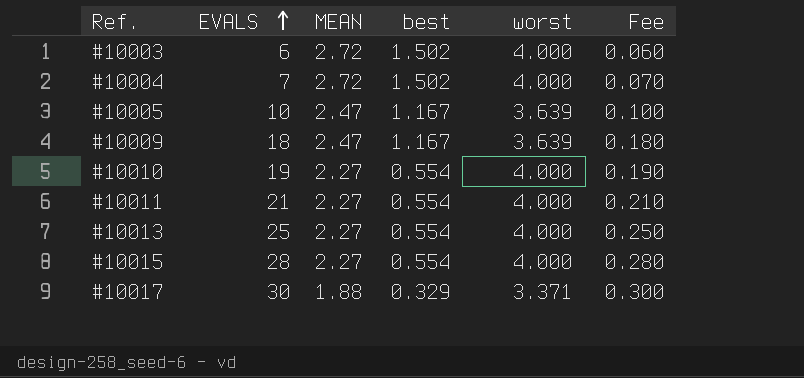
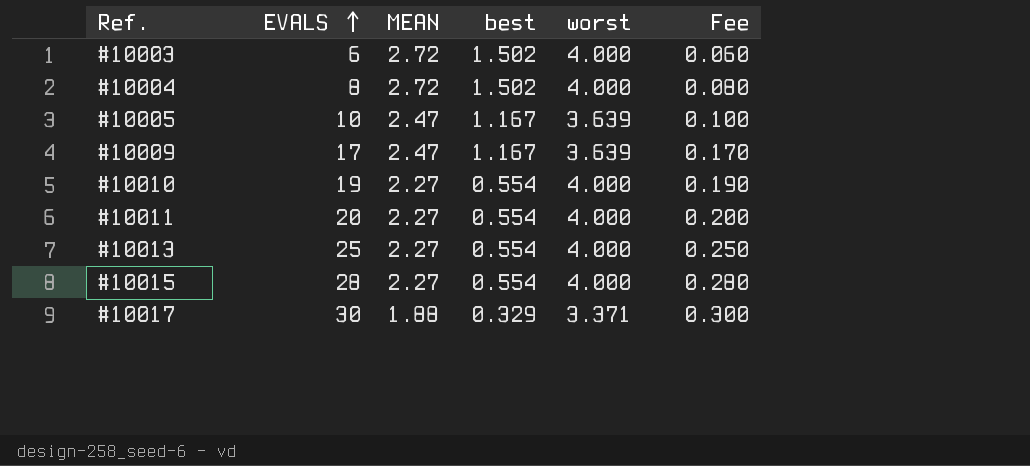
#10004 | EVALS: 7 -> 8
#10004 | Fee: 0.070 -> 0.080
#10009 | EVALS: 18 -> 17
#10009 | Fee: 0.180 -> 0.170
#10011 | EVALS: 21 -> 20
#10011 | Fee: 0.210 -> 0.200

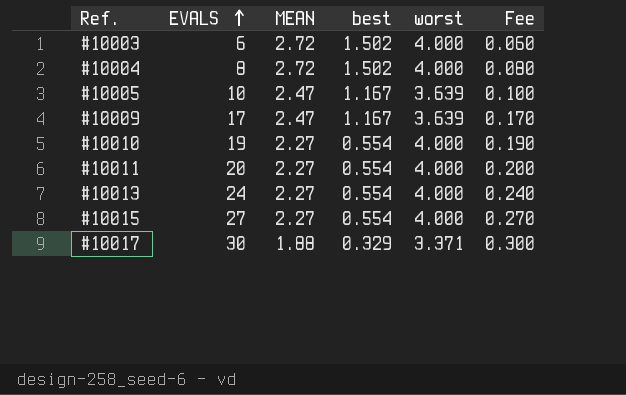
#10013 | EVALS: 25 -> 24
#10013 | Fee: 0.250 -> 0.240
#10015 | EVALS: 28 -> 27
#10015 | Fee: 0.280 -> 0.270

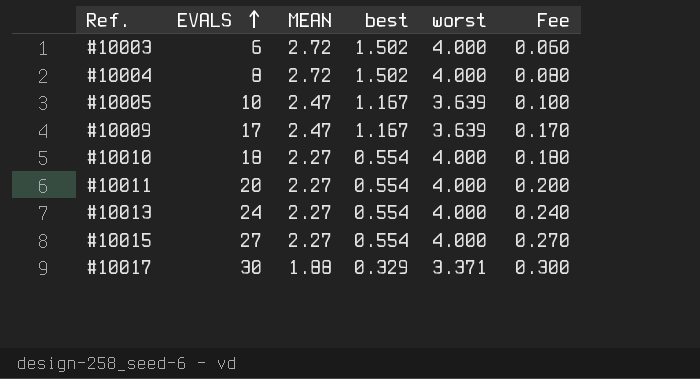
#10010 | EVALS: 19 -> 18
#10010 | Fee: 0.190 -> 0.180

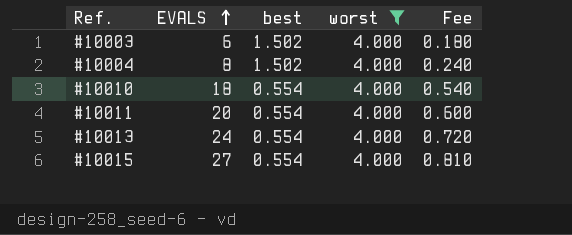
filter: none -> worst = 4.000
column MEAN | position: 3 -> none
column Fee | formula: [EVALS] * 0.01 -> [EVALS] * 0.03

